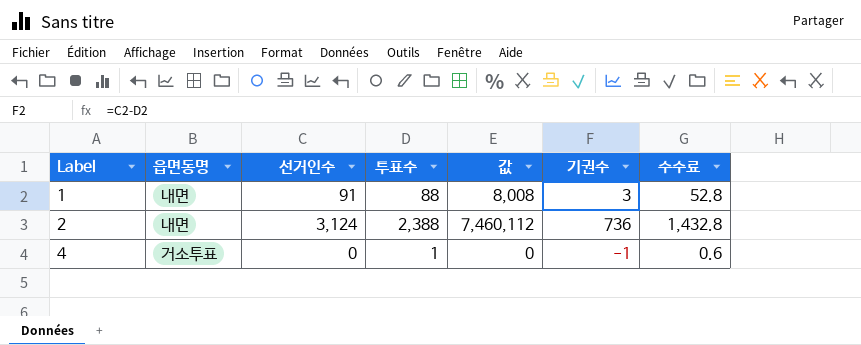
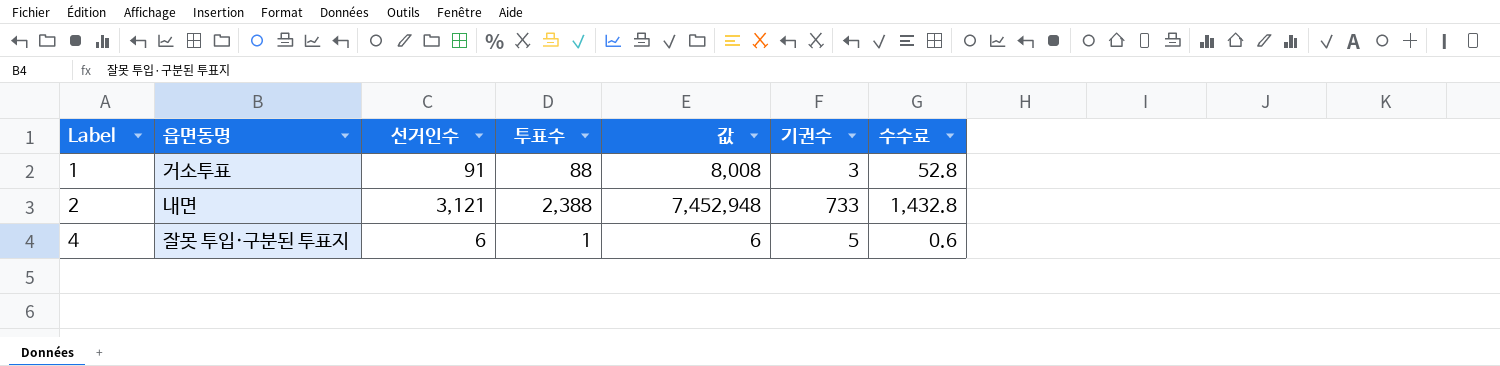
1 | 읍면동명: 내면 -> 거소투표
2 | 선거인수: 3,124 -> 3,121
2 | 값: 7,460,112 -> 7,452,948
2 | 기권수: 736 -> 733
4 | 읍면동명: 거소투표 -> 잘못 투입·구분된 투표지
4 | 선거인수: 0 -> 6
4 | 값: 0 -> 6
4 | 기권수: -1 -> 5

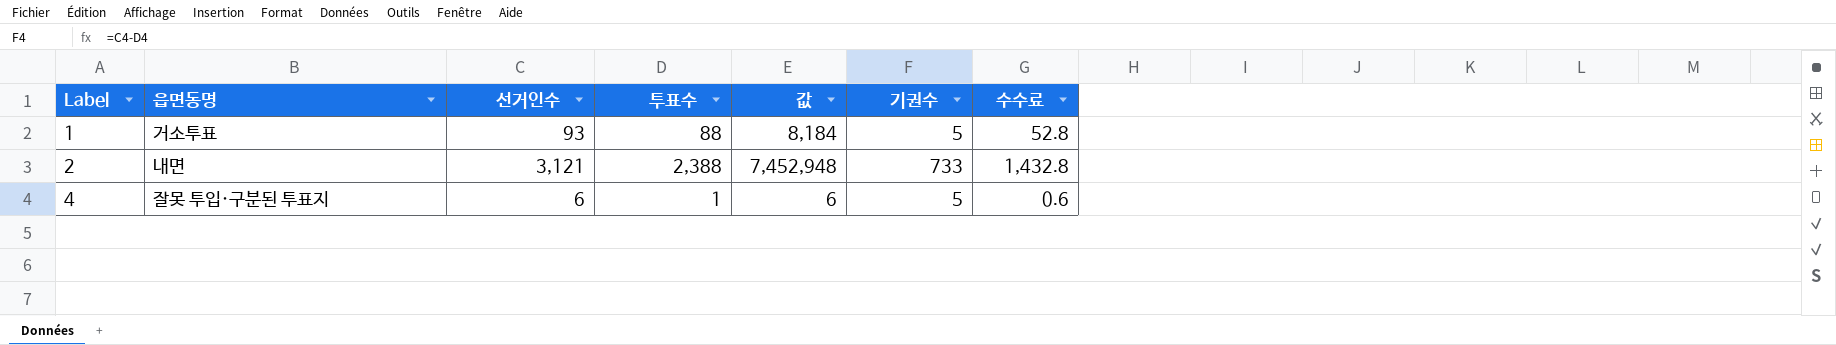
1 | 선거인수: 91 -> 93
1 | 값: 8,008 -> 8,184
1 | 기권수: 3 -> 5

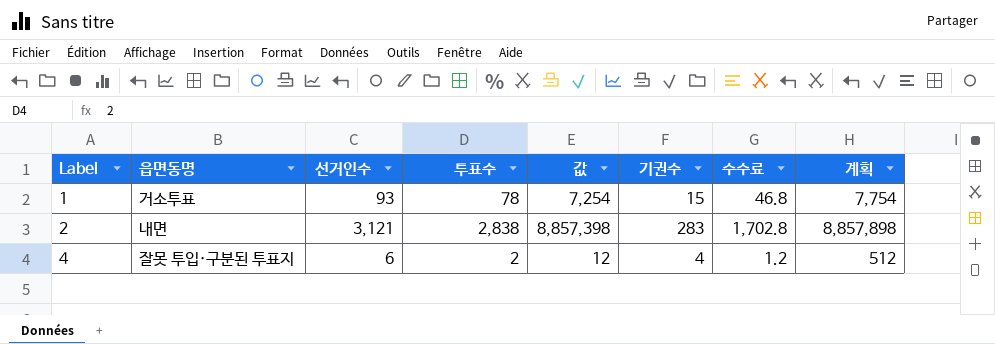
column 계획 | formula: none -> [값] + 500
1 | 투표수: 88 -> 78
1 | 값: 8,184 -> 7,254
1 | 기권수: 5 -> 15
1 | 수수료: 52.8 -> 46.8
2 | 투표수: 2,388 -> 2,838
2 | 값: 7,452,948 -> 8,857,398
2 | 기권수: 733 -> 283
2 | 수수료: 1,432.8 -> 1,702.8
4 | 투표수: 1 -> 2
4 | 값: 6 -> 12
4 | 기권수: 5 -> 4
4 | 수수료: 0.6 -> 1.2

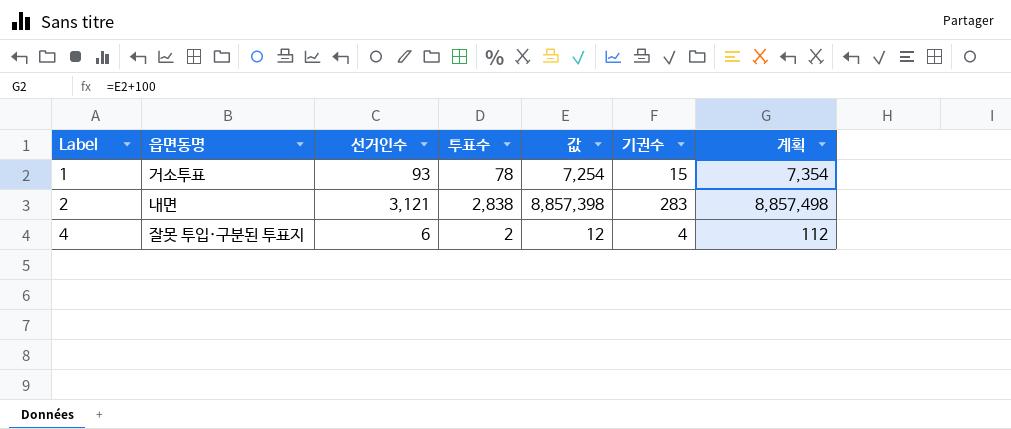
column 수수료 | formula: [투표수] * 0.6 -> none
column 계획 | formula: [값] + 500 -> [값] + 100

